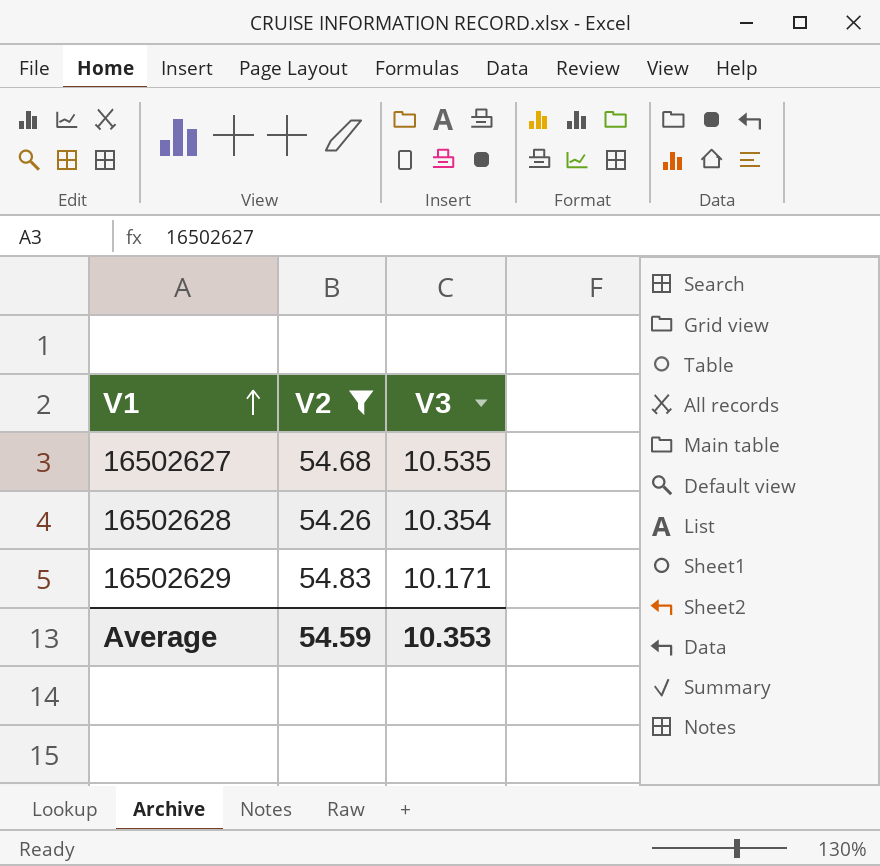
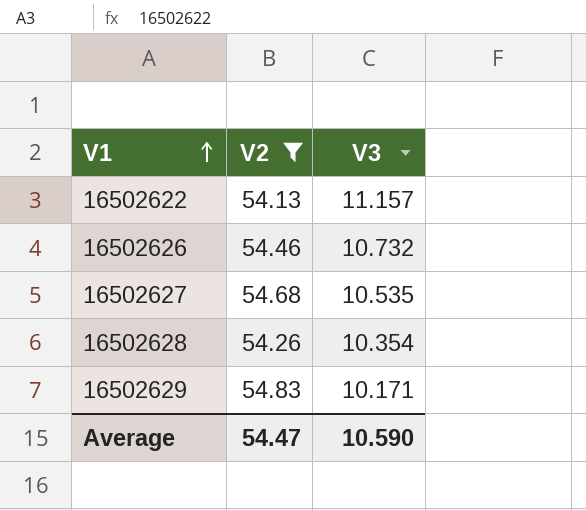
row 16502622: none -> 54.13 | 11.157
row 16502626: none -> 54.46 | 10.732
Average | V2: 54.59 -> 54.47
Average | V3: 10.353 -> 10.590

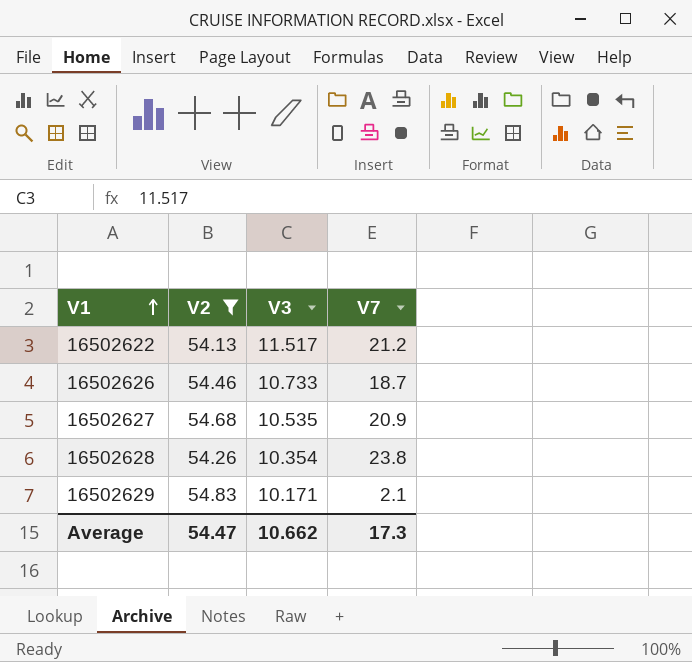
column V7 | position: none -> 4
16502622 | V3: 11.157 -> 11.517
16502626 | V3: 10.732 -> 10.733
Average | V3: 10.590 -> 10.662

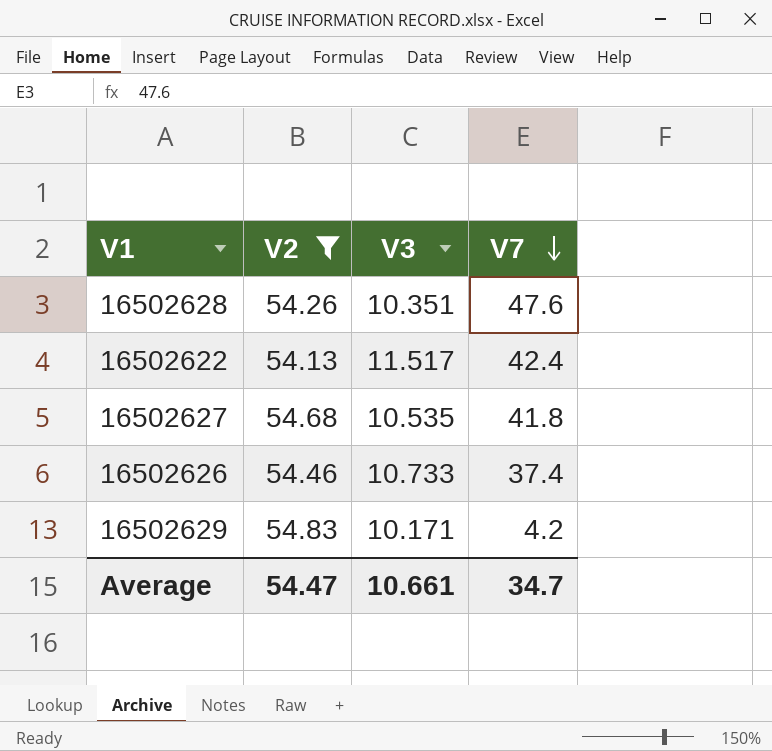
row order: V1 ascending -> V7 descending
16502628 | V3: 10.354 -> 10.351
16502628 | V7: 23.8 -> 47.6
16502622 | V7: 21.2 -> 42.4
16502627 | V7: 20.9 -> 41.8
16502626 | V7: 18.7 -> 37.4
16502629 | V7: 2.1 -> 4.2
Average | V3: 10.662 -> 10.661
Average | V7: 17.3 -> 34.7

